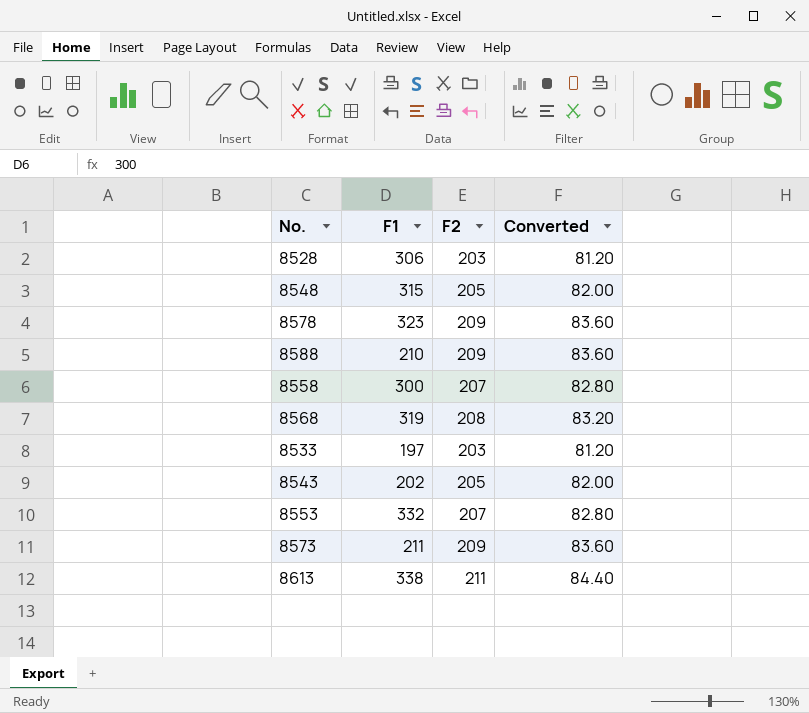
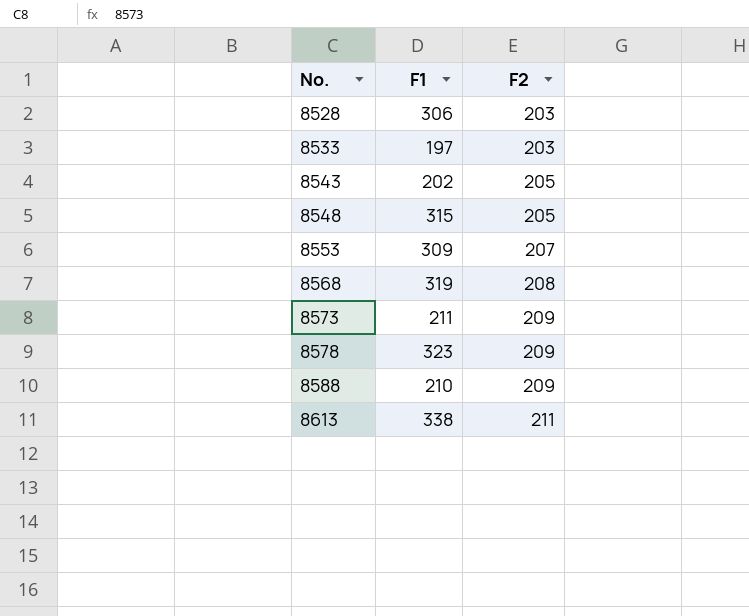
row order: none -> No. ascending
column Converted | formula: [F2] * 0.4 -> none
row 8558: 300 | 207 | 82.80 -> none
8553 | F1: 332 -> 309

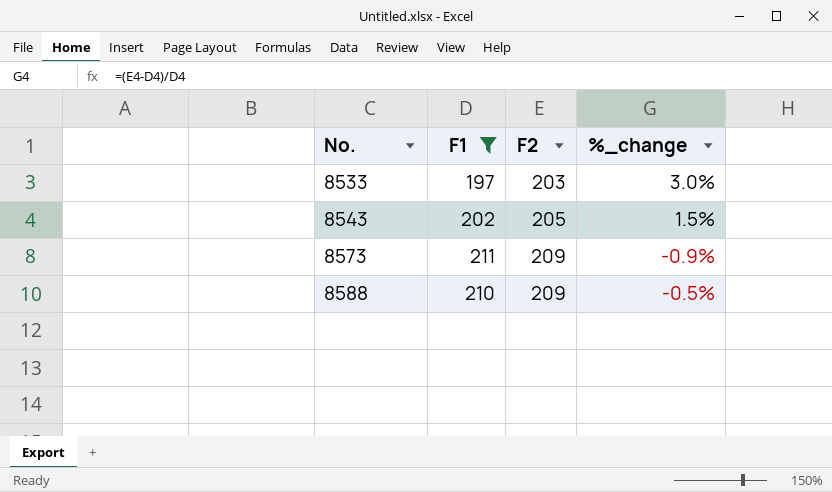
filter: none -> F1 <= 211
column %_change | formula: none -> ([F2] - [F1]) / [F1]

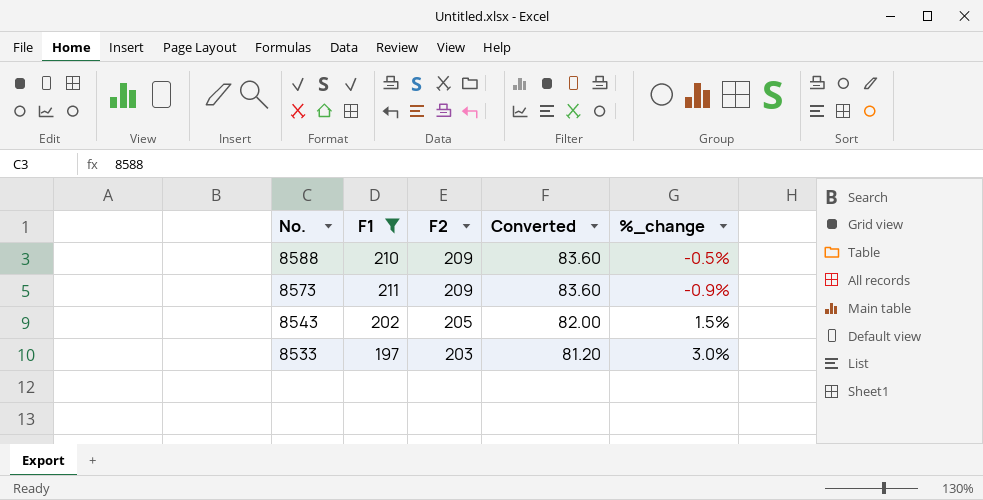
row order: No. ascending -> No. descending
column Converted | formula: none -> [F2] * 0.4

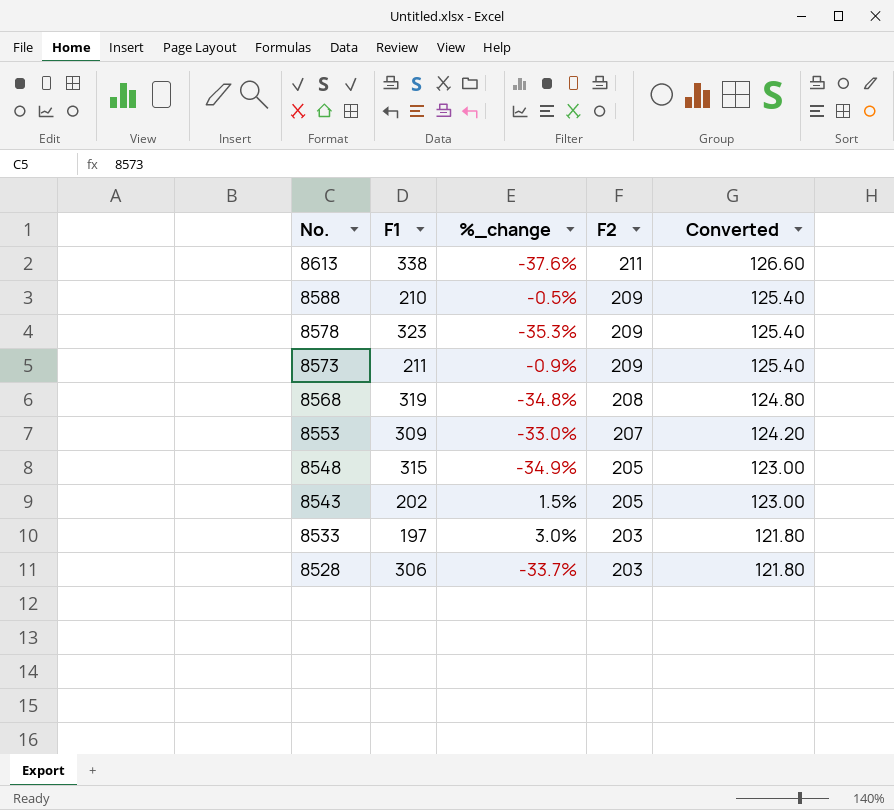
filter: F1 <= 211 -> none
column %_change | position: 5 -> 3
column Converted | formula: [F2] * 0.4 -> [F2] * 0.6

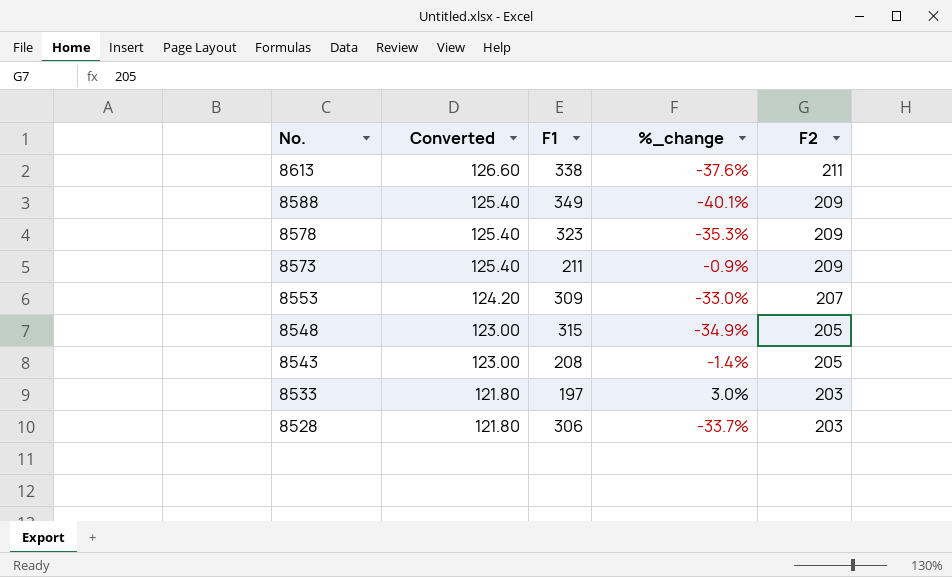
column Converted | position: 5 -> 2
row 8568: 319 | -34.8% | 208 | 124.80 -> none
8588 | F1: 210 -> 349
8588 | %_change: -0.5% -> -40.1%
8543 | F1: 202 -> 208
8543 | %_change: 1.5% -> -1.4%

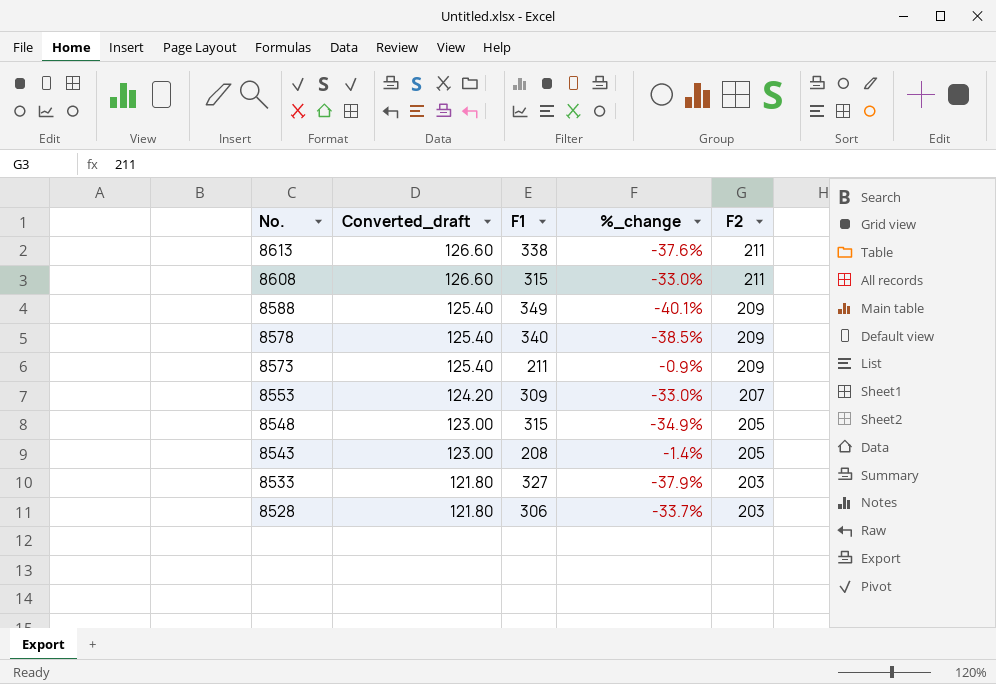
column name: Converted -> Converted_draft
row 8608: none -> 126.60 | 315 | -33.0% | 211
8578 | F1: 323 -> 340
8578 | %_change: -35.3% -> -38.5%
8533 | F1: 197 -> 327
8533 | %_change: 3.0% -> -37.9%

